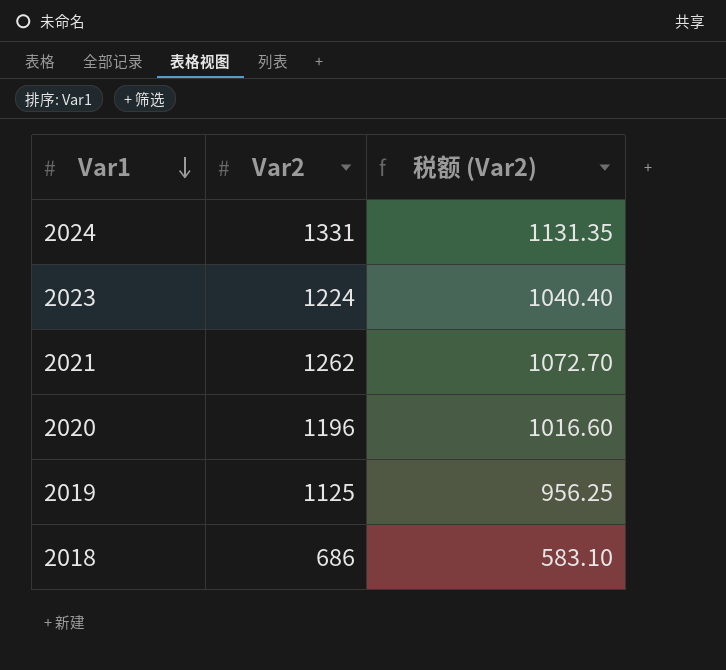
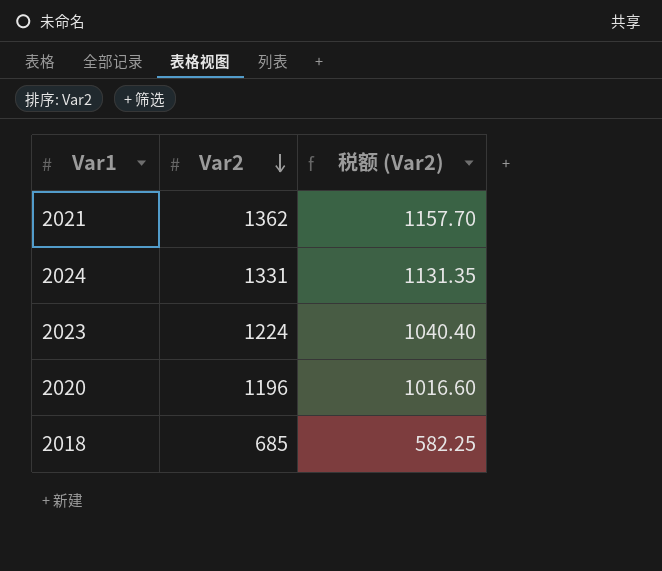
row order: Var1 descending -> Var2 descending
row 2019: 1125 | 956.25 -> none
2021 | Var2: 1262 -> 1362
2021 | 税额 (Var2): 1072.70 -> 1157.70
2018 | Var2: 686 -> 685
2018 | 税额 (Var2): 583.10 -> 582.25

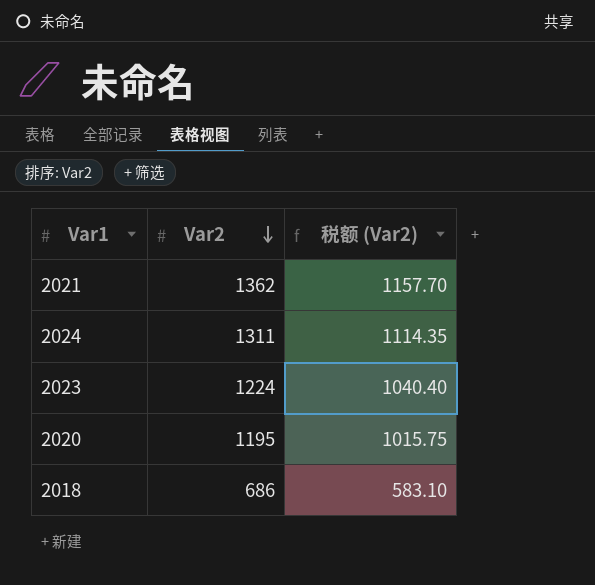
2024 | Var2: 1331 -> 1311
2024 | 税额 (Var2): 1131.35 -> 1114.35
2020 | Var2: 1196 -> 1195
2020 | 税额 (Var2): 1016.60 -> 1015.75
2018 | Var2: 685 -> 686
2018 | 税额 (Var2): 582.25 -> 583.10

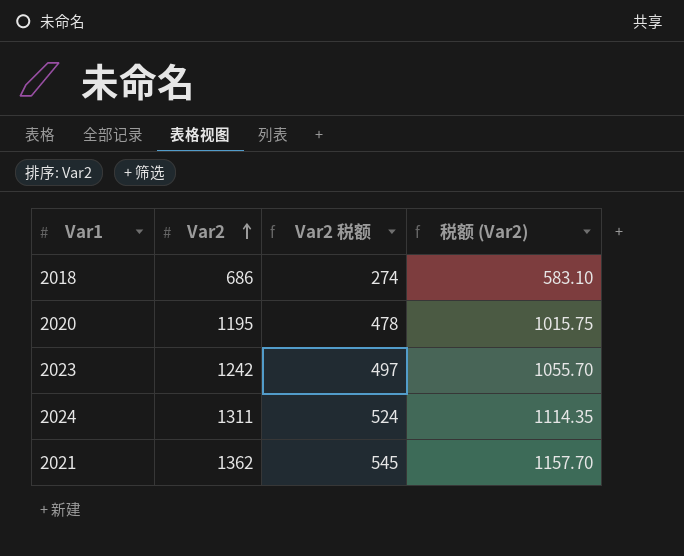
row order: Var2 descending -> Var2 ascending
column Var2 税额 | formula: none -> [Var2] * 0.4
2023 | Var2: 1224 -> 1242
2023 | 税额 (Var2): 1040.40 -> 1055.70

